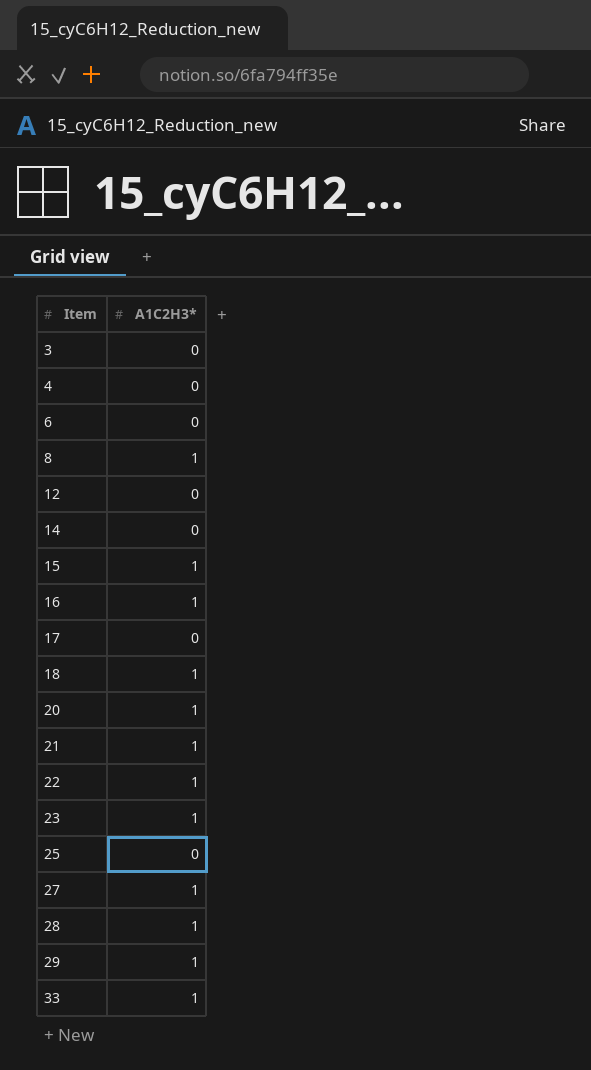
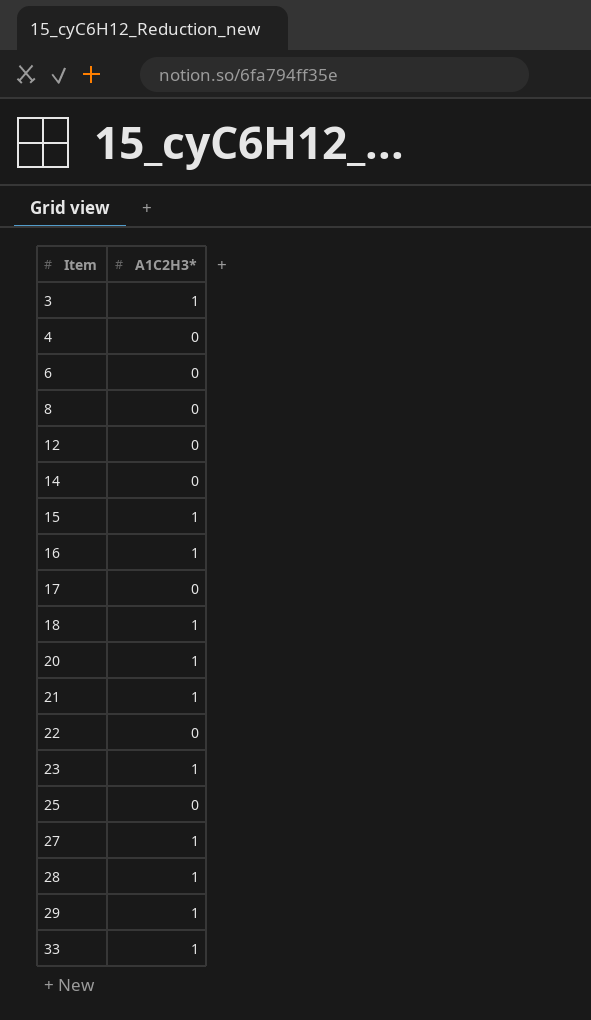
3 | A1C2H3*: 0 -> 1
8 | A1C2H3*: 1 -> 0
22 | A1C2H3*: 1 -> 0

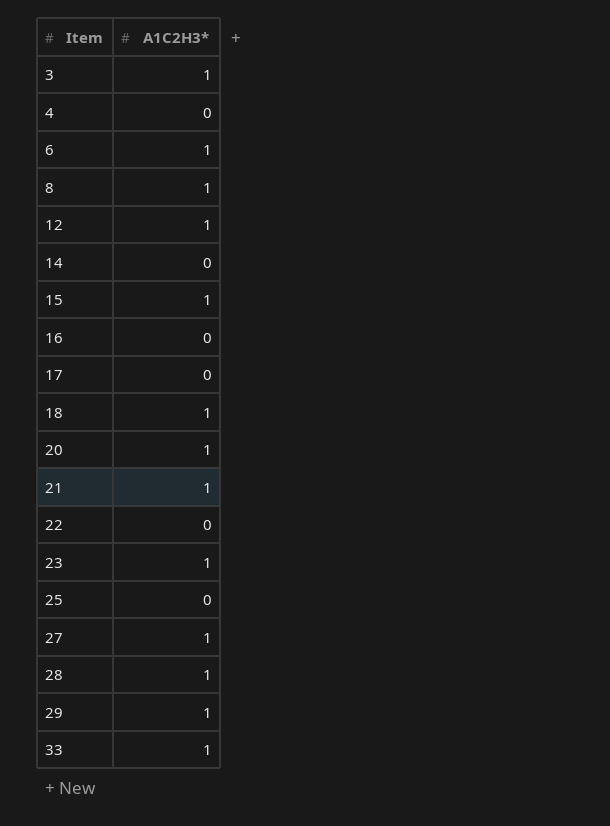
6 | A1C2H3*: 0 -> 1
8 | A1C2H3*: 0 -> 1
12 | A1C2H3*: 0 -> 1
16 | A1C2H3*: 1 -> 0

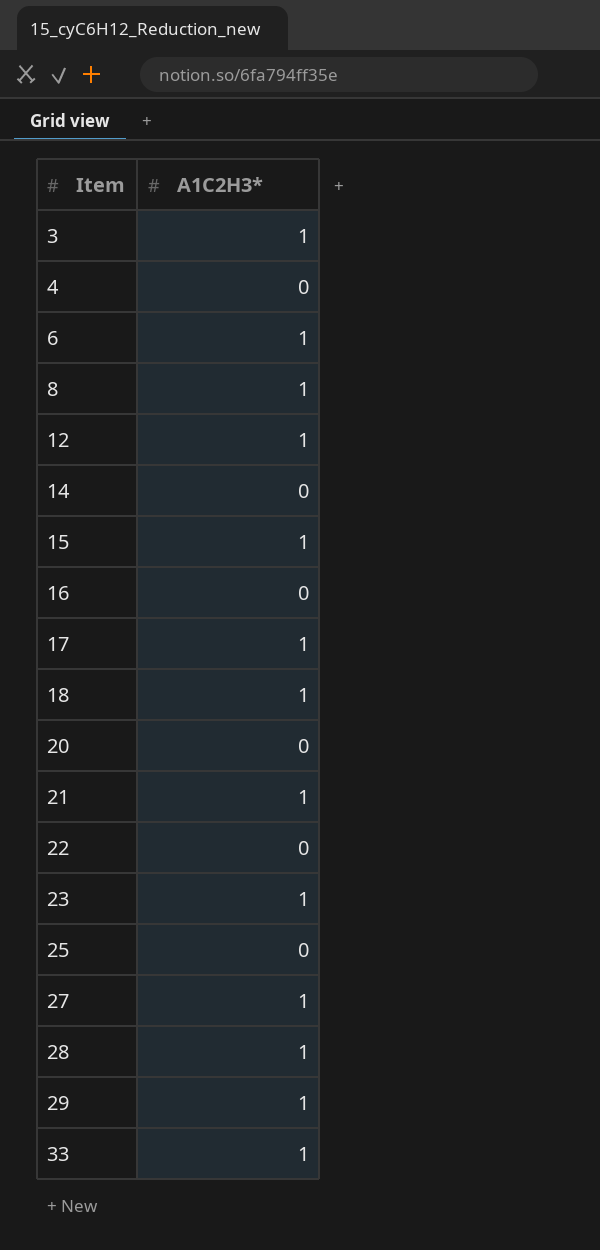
17 | A1C2H3*: 0 -> 1
20 | A1C2H3*: 1 -> 0

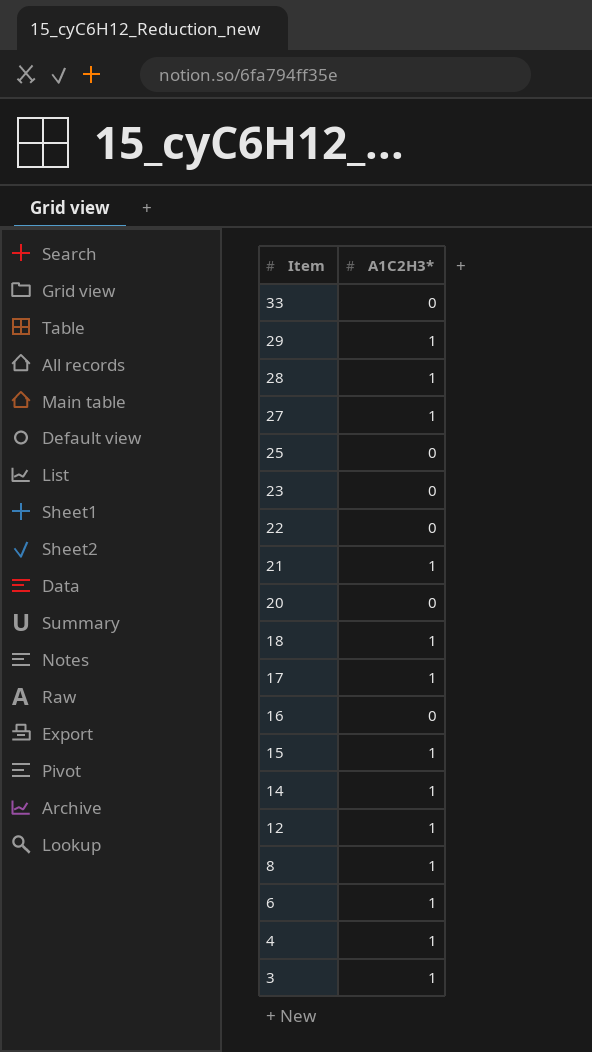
row order: Item ascending -> Item descending
33 | A1C2H3*: 1 -> 0
23 | A1C2H3*: 1 -> 0
14 | A1C2H3*: 0 -> 1
4 | A1C2H3*: 0 -> 1

